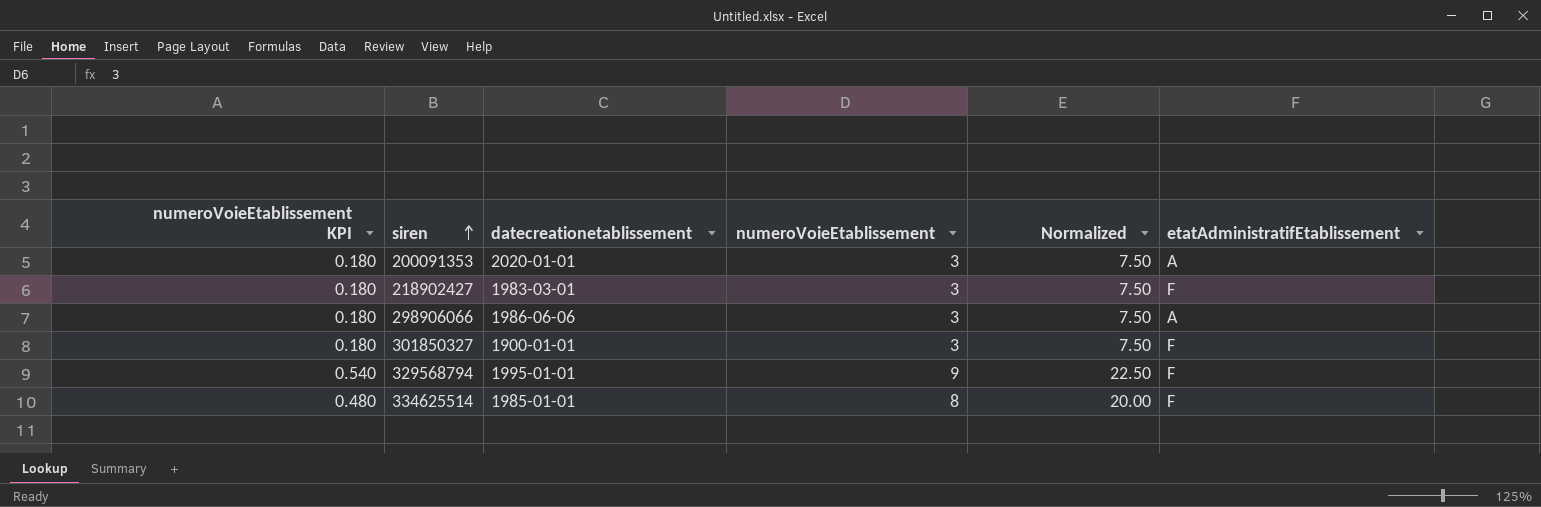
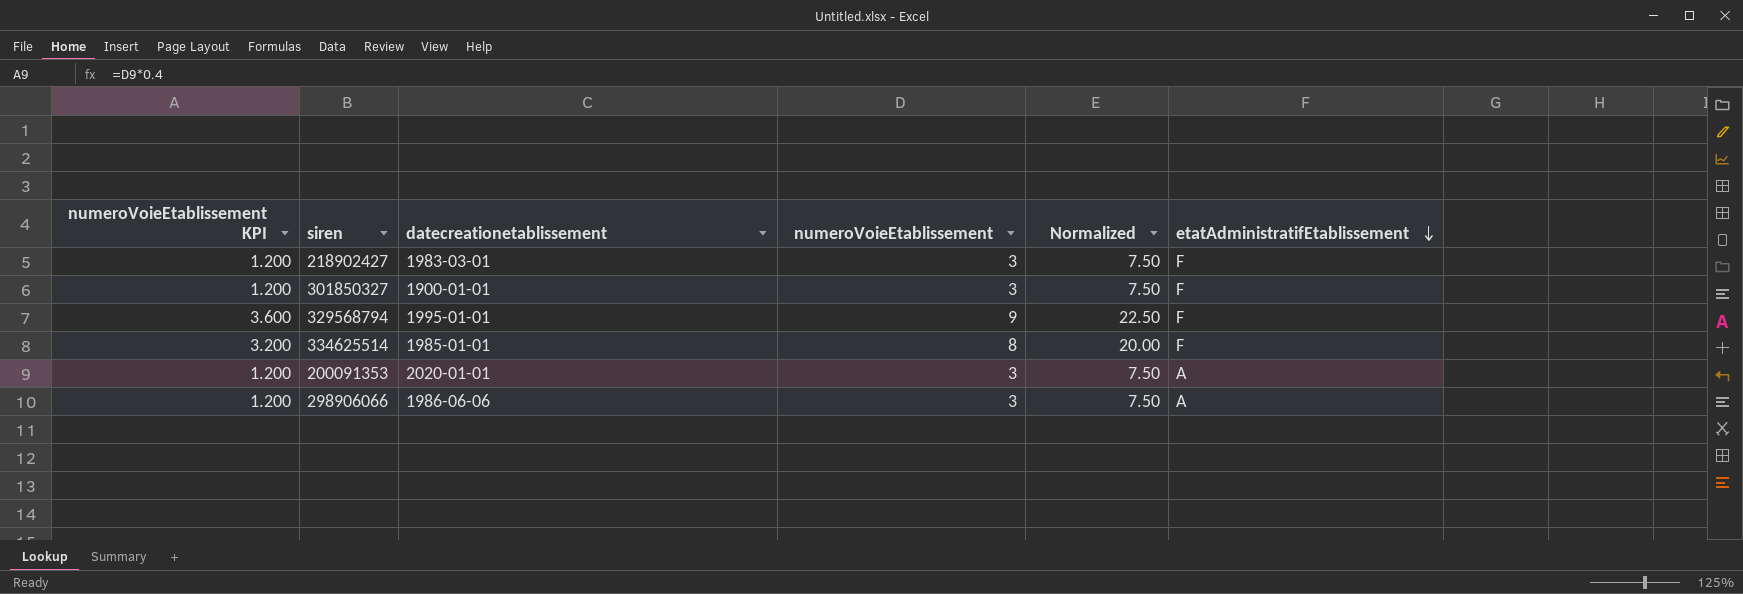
row order: siren ascending -> etatAdministratifEtablissement descending
column numeroVoieEtablissement KPI | formula: [numeroVoieEtablissement] * 0.06 -> [numeroVoieEtablissement] * 0.4

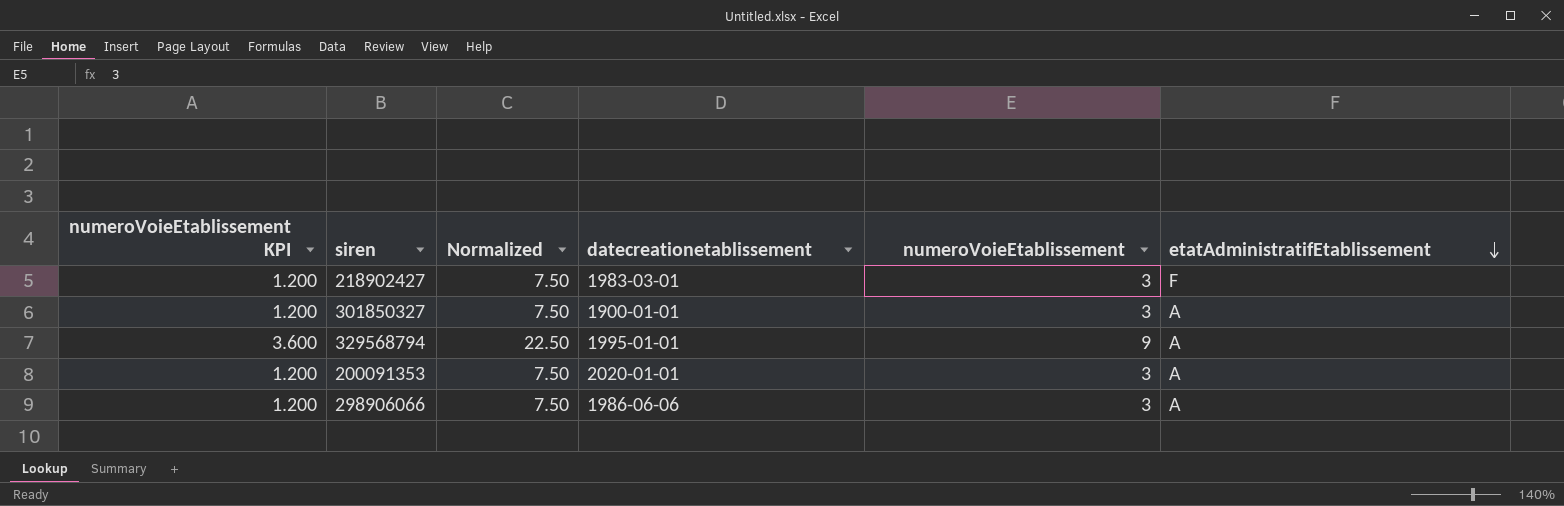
column Normalized | position: 5 -> 3
row 334625514: 3.200 | 1985-01-01 | 8 | 20.00 | F -> none
301850327 | etatAdministratifEtablissement: F -> A
329568794 | etatAdministratifEtablissement: F -> A

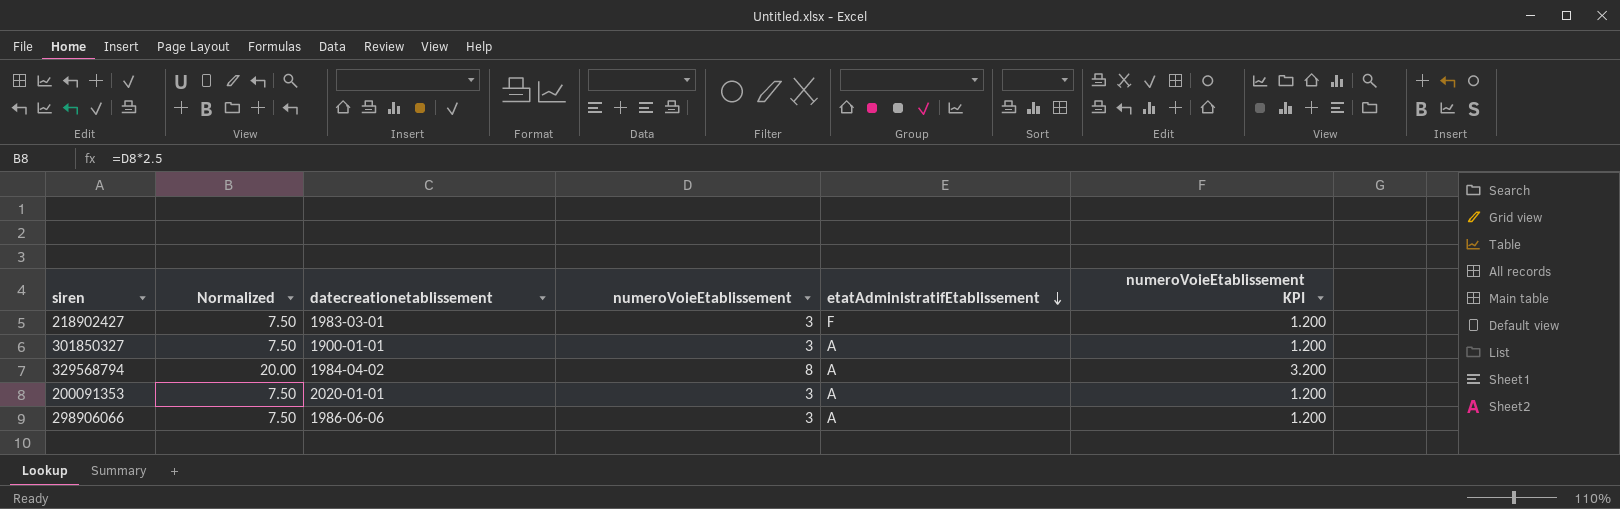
column numeroVoieEtablissement KPI | position: 1 -> 6
329568794 | Normalized: 22.50 -> 20.00
329568794 | datecreationetablissement: 1995-01-01 -> 1984-04-02
329568794 | numeroVoieEtablissement: 9 -> 8
329568794 | numeroVoieEtablissement KPI: 3.600 -> 3.200

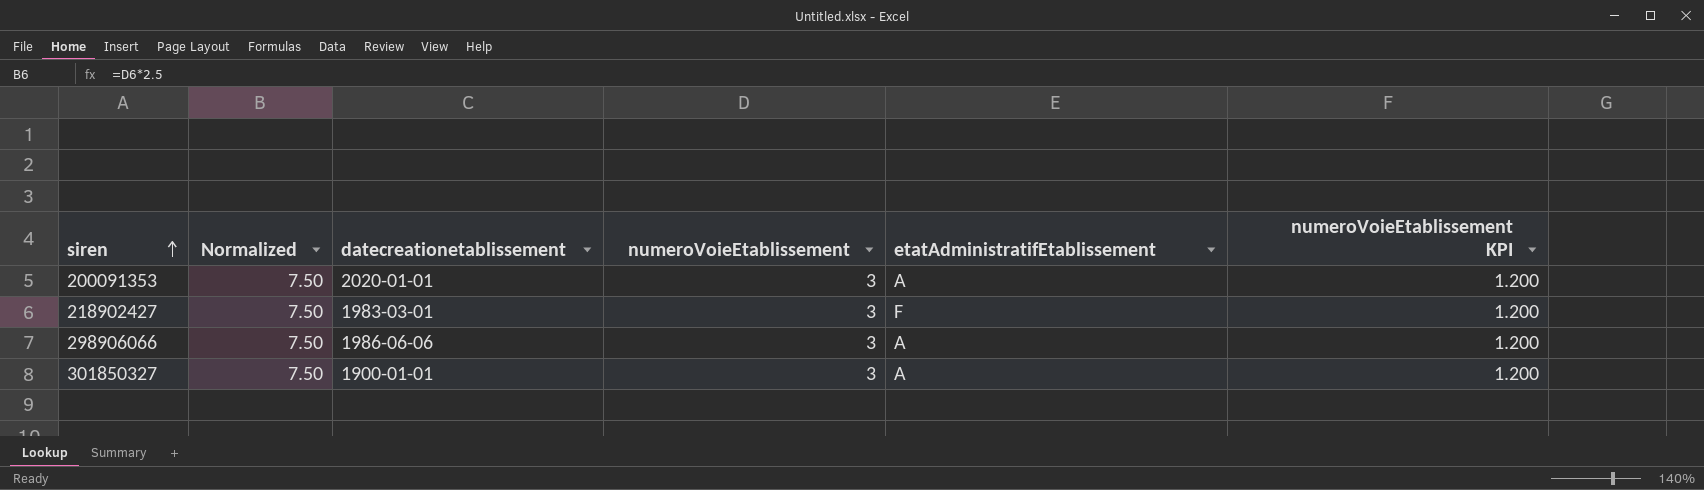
row order: etatAdministratifEtablissement descending -> siren ascending
row 329568794: 20.00 | 1984-04-02 | 8 | A | 3.200 -> none

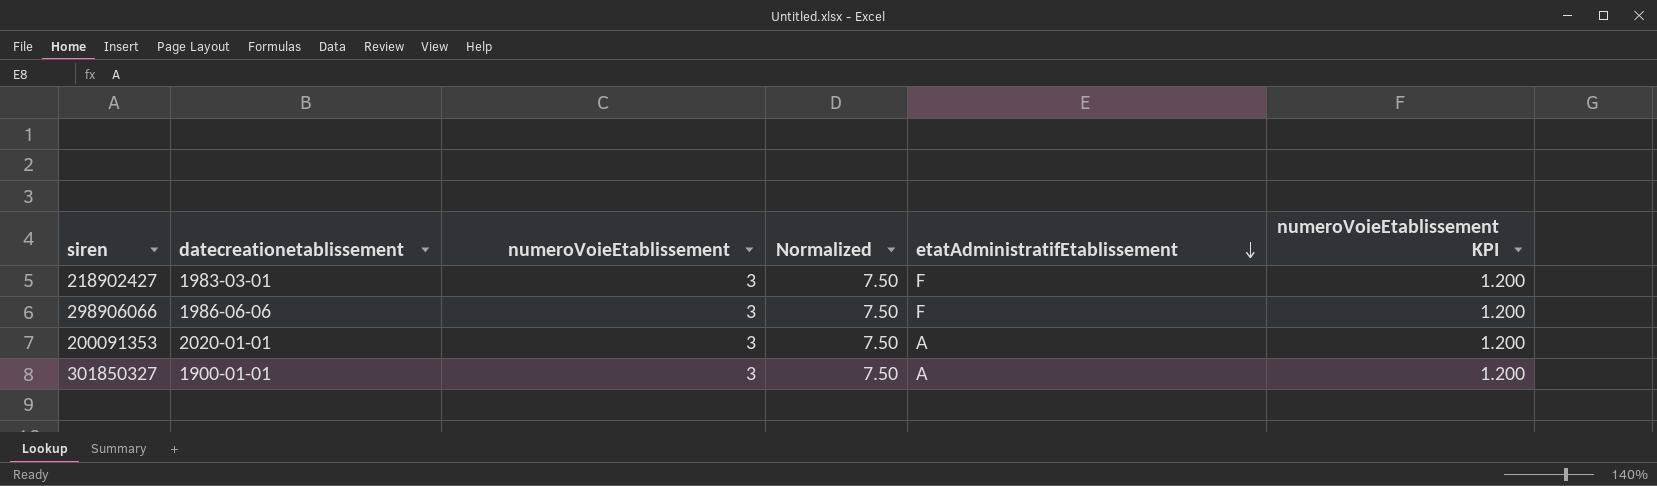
row order: siren ascending -> etatAdministratifEtablissement descending
column Normalized | position: 2 -> 4
298906066 | etatAdministratifEtablissement: A -> F

